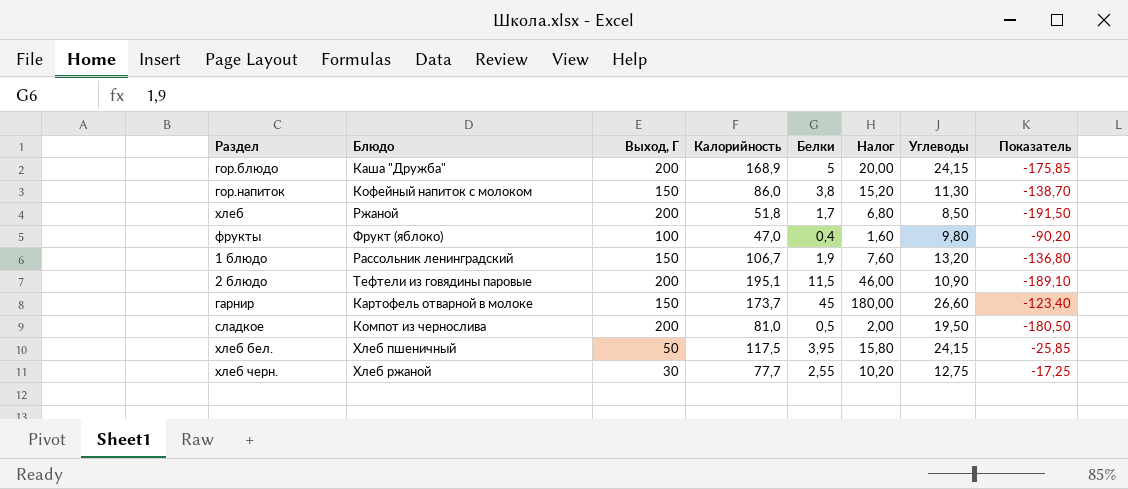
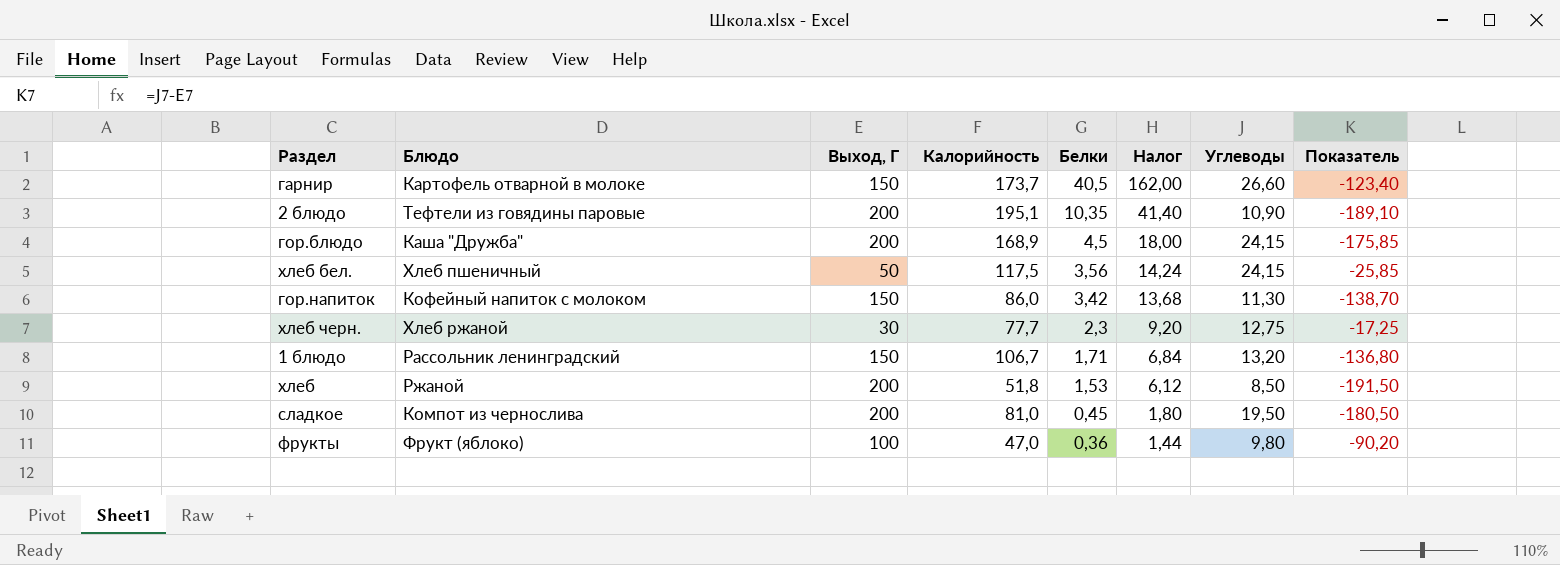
row order: none -> Белки descending
гарнир | Белки: 45 -> 40,5
гарнир | Налог: 180,00 -> 162,00
2 блюдо | Белки: 11,5 -> 10,35
2 блюдо | Налог: 46,00 -> 41,40
гор.блюдо | Белки: 5 -> 4,5
гор.блюдо | Налог: 20,00 -> 18,00
хлеб бел. | Белки: 3,95 -> 3,56
хлеб бел. | Налог: 15,80 -> 14,24
гор.напиток | Белки: 3,8 -> 3,42
гор.напиток | Налог: 15,20 -> 13,68
хлеб черн. | Белки: 2,55 -> 2,3
хлеб черн. | Налог: 10,20 -> 9,20
1 блюдо | Белки: 1,9 -> 1,71
1 блюдо | Налог: 7,60 -> 6,84
хлеб | Белки: 1,7 -> 1,53
хлеб | Налог: 6,80 -> 6,12
сладкое | Белки: 0,5 -> 0,45
сладкое | Налог: 2,00 -> 1,80
фрукты | Белки: 0,4 -> 0,36
фрукты | Налог: 1,60 -> 1,44

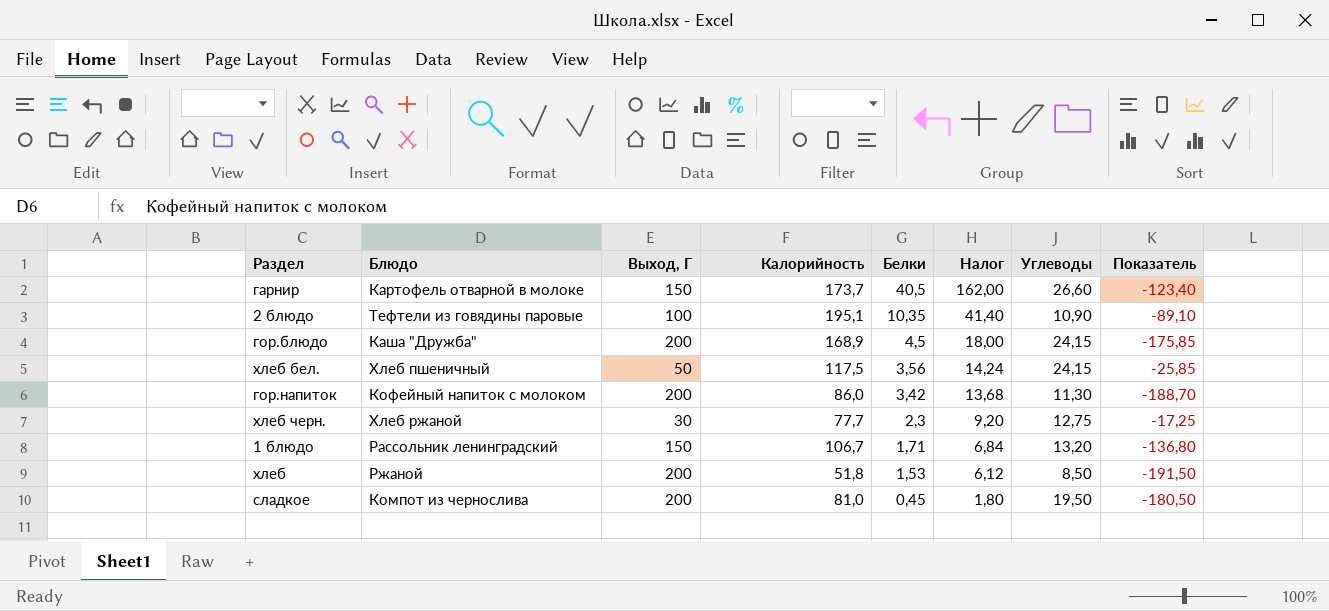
row фрукты: Фрукт (яблоко) | 100 | 47,0 | 0,36 | 1,44 | 9,80 | -90,20 -> none
2 блюдо | Выход, Г: 200 -> 100
2 блюдо | Показатель: -189,10 -> -89,10
гор.напиток | Выход, Г: 150 -> 200
гор.напиток | Показатель: -138,70 -> -188,70

